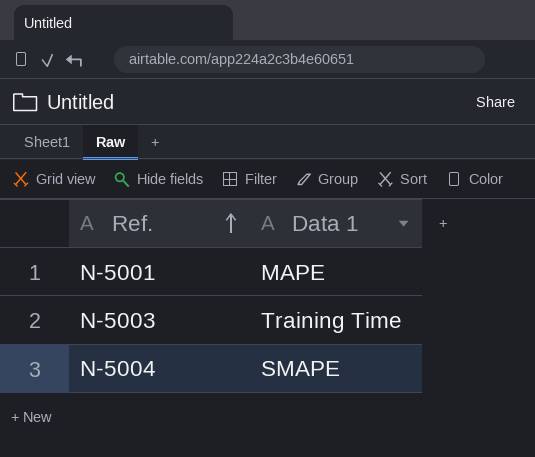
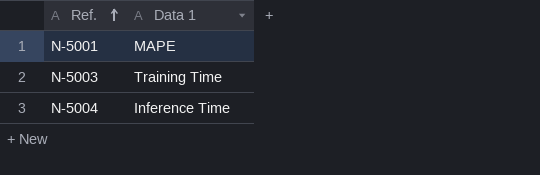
N-5004 | Data 1: SMAPE -> Inference Time

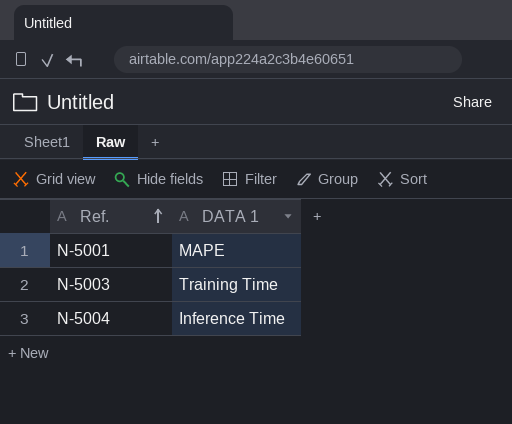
column name: Data 1 -> DATA 1

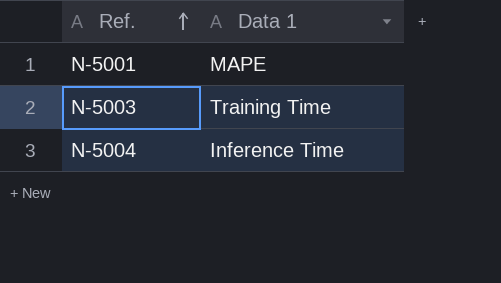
column name: DATA 1 -> Data 1

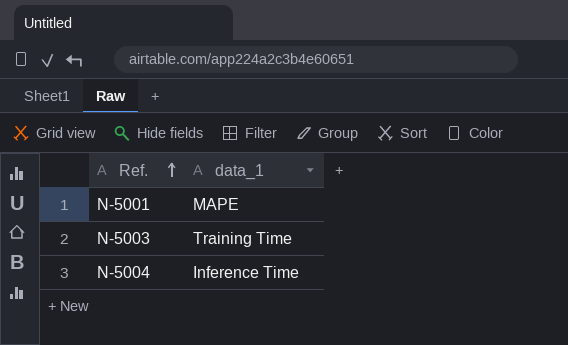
column name: Data 1 -> data_1

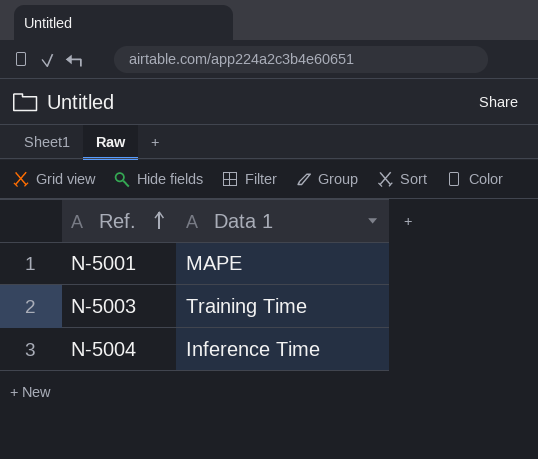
column name: data_1 -> Data 1

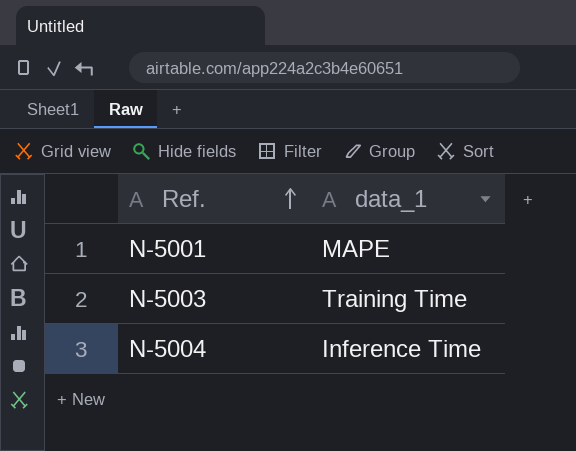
column name: Data 1 -> data_1

